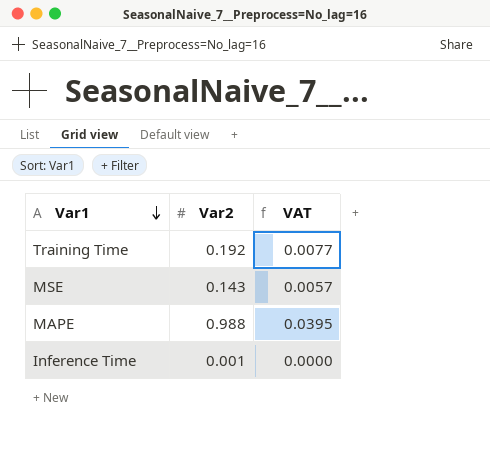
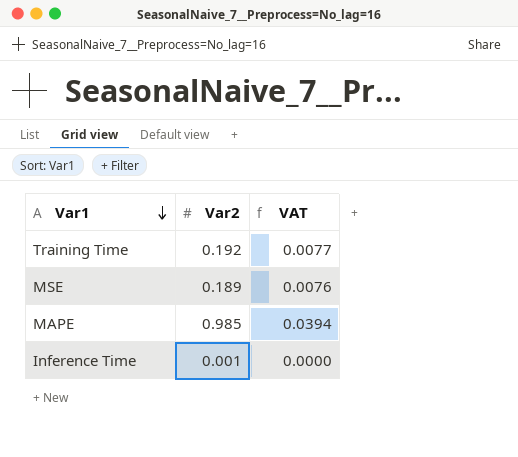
MSE | Var2: 0.143 -> 0.189
MSE | VAT: 0.0057 -> 0.0076
MAPE | Var2: 0.988 -> 0.985
MAPE | VAT: 0.0395 -> 0.0394

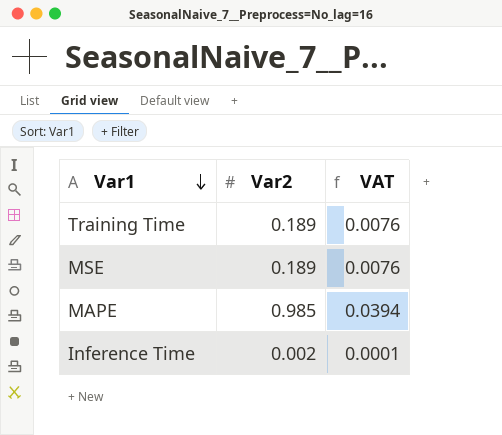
Training Time | Var2: 0.192 -> 0.189
Training Time | VAT: 0.0077 -> 0.0076
Inference Time | Var2: 0.001 -> 0.002
Inference Time | VAT: 0.0000 -> 0.0001

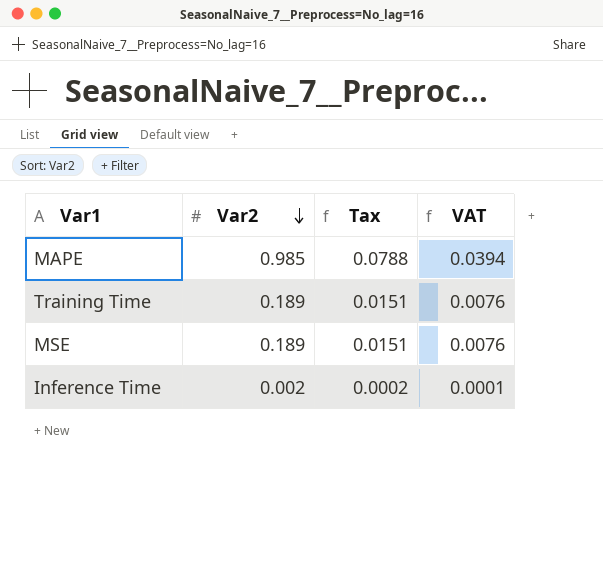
row order: Var1 descending -> Var2 descending
column Tax | formula: none -> [Var2] * 0.08

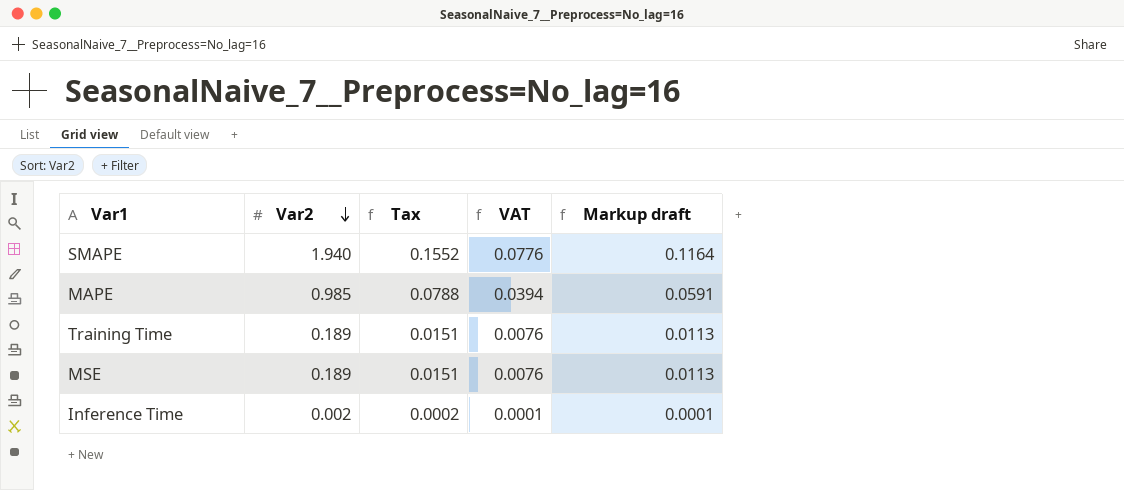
column Markup draft | formula: none -> [Var2] * 0.06
row SMAPE: none -> 1.940 | 0.1552 | 0.0776 | 0.1164

